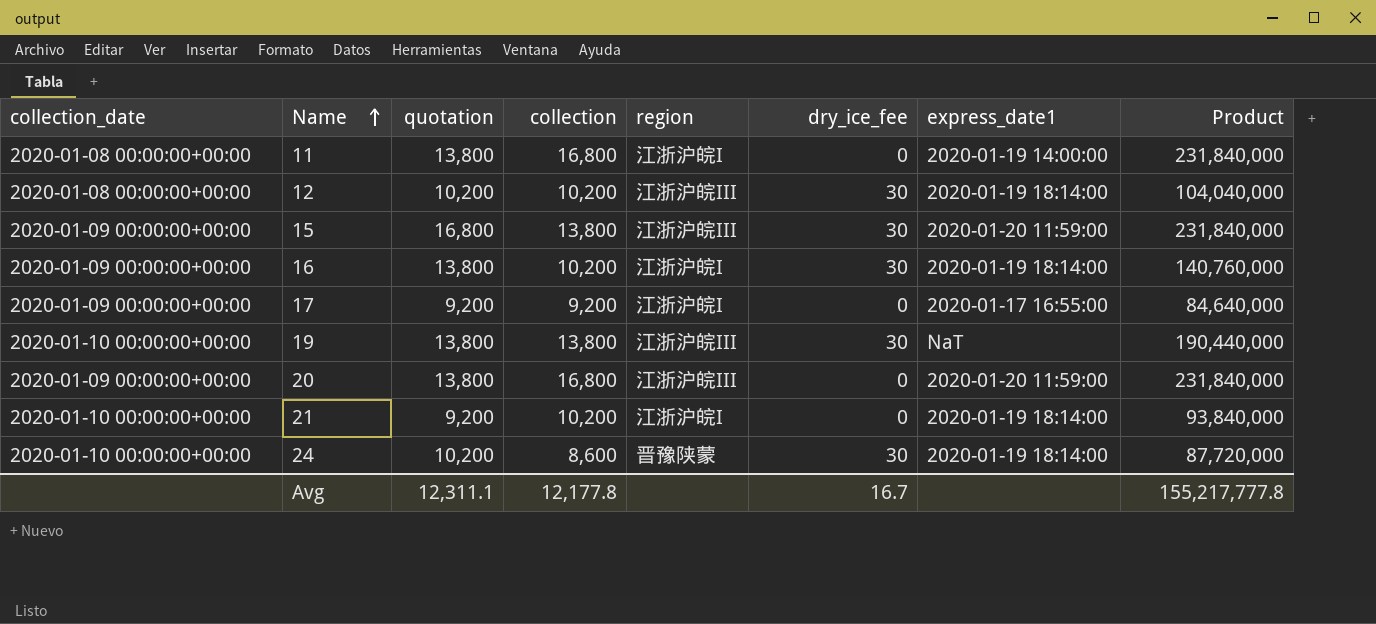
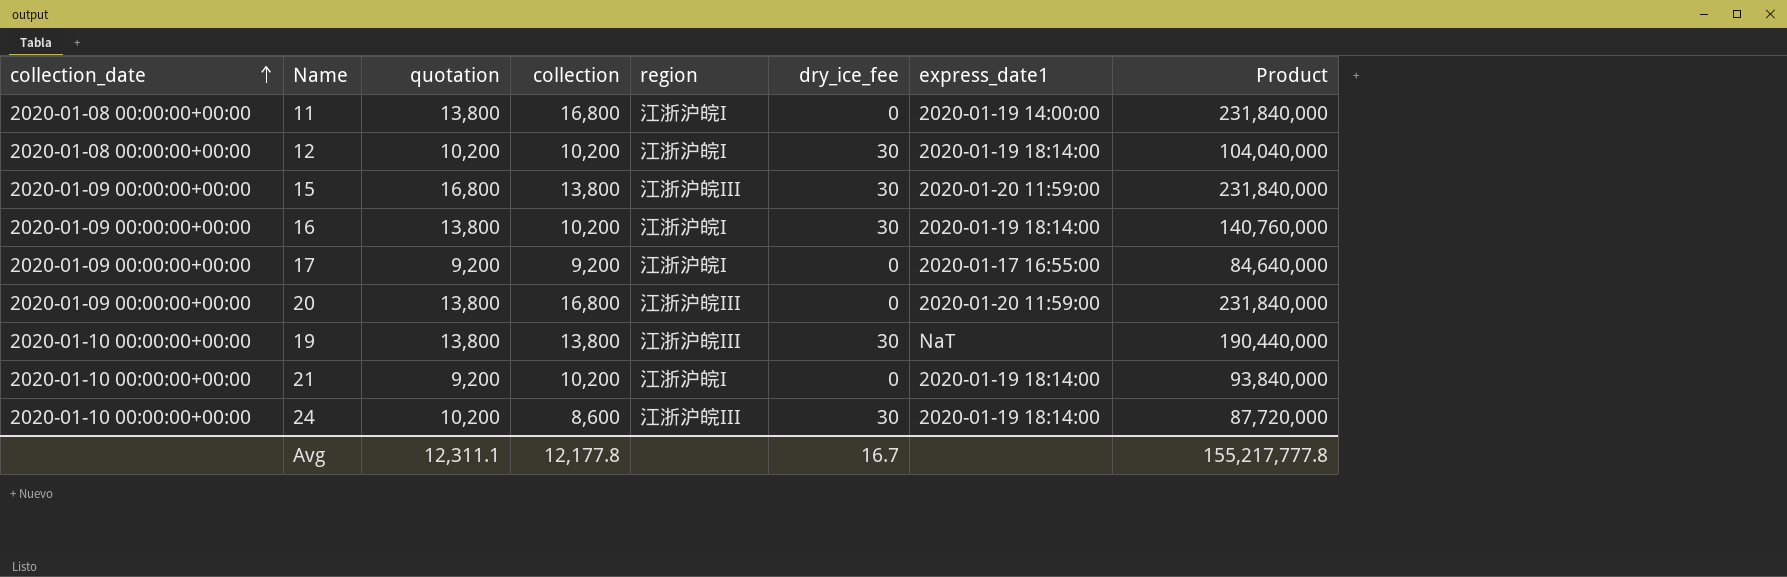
row order: Name ascending -> collection_date ascending
12 | region: 江浙沪皖III -> 江浙沪皖I
24 | region: 晋豫陕蒙 -> 江浙沪皖III

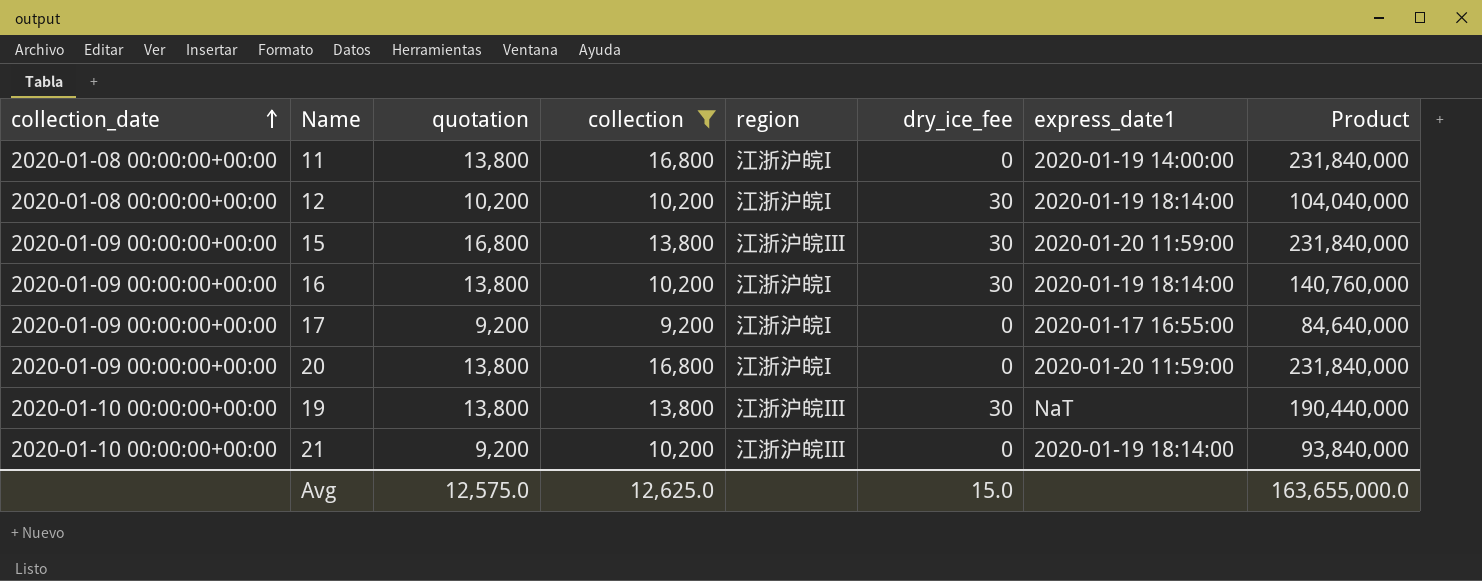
filter: none -> collection != 8,600
20 | region: 江浙沪皖III -> 江浙沪皖I
21 | region: 江浙沪皖I -> 江浙沪皖III
Avg | quotation: 12,311.1 -> 12,575.0
Avg | collection: 12,177.8 -> 12,625.0
Avg | dry_ice_fee: 16.7 -> 15.0
Avg | Product: 155,217,777.8 -> 163,655,000.0

